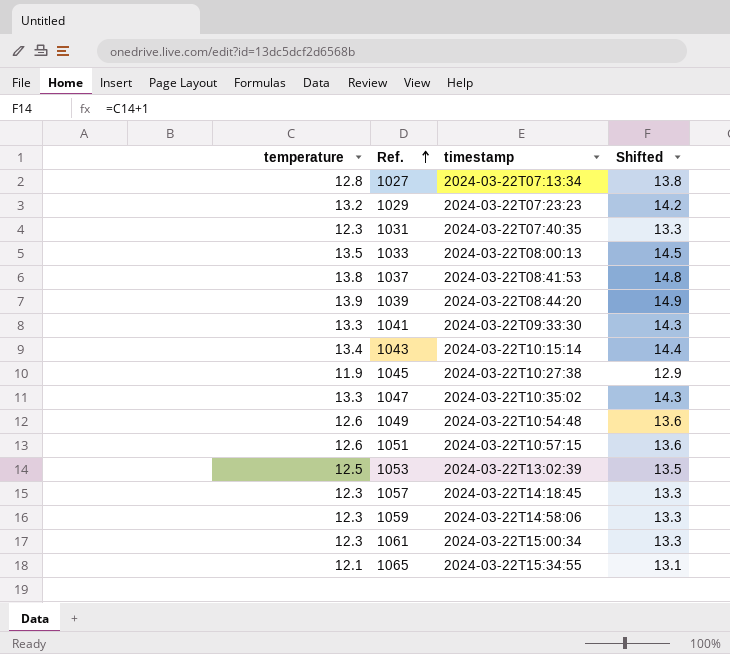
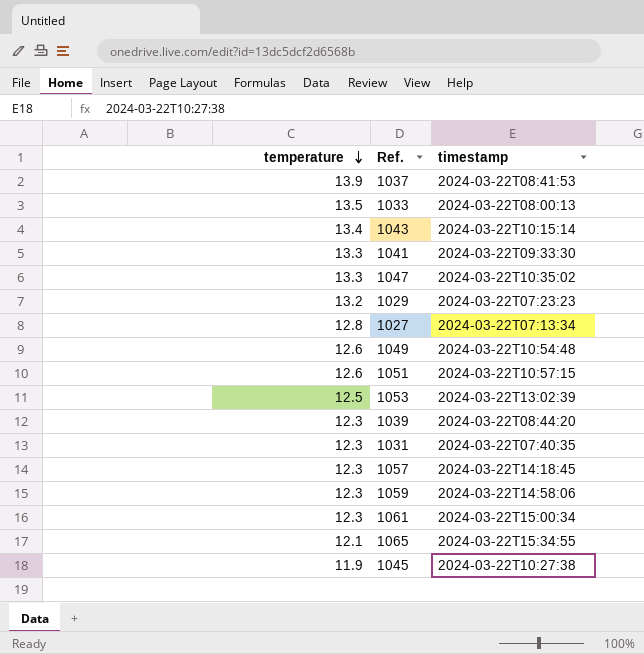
row order: Ref. ascending -> temperature descending
column Shifted | formula: [temperature] + 1 -> none
1037 | temperature: 13.8 -> 13.9
1039 | temperature: 13.9 -> 12.3

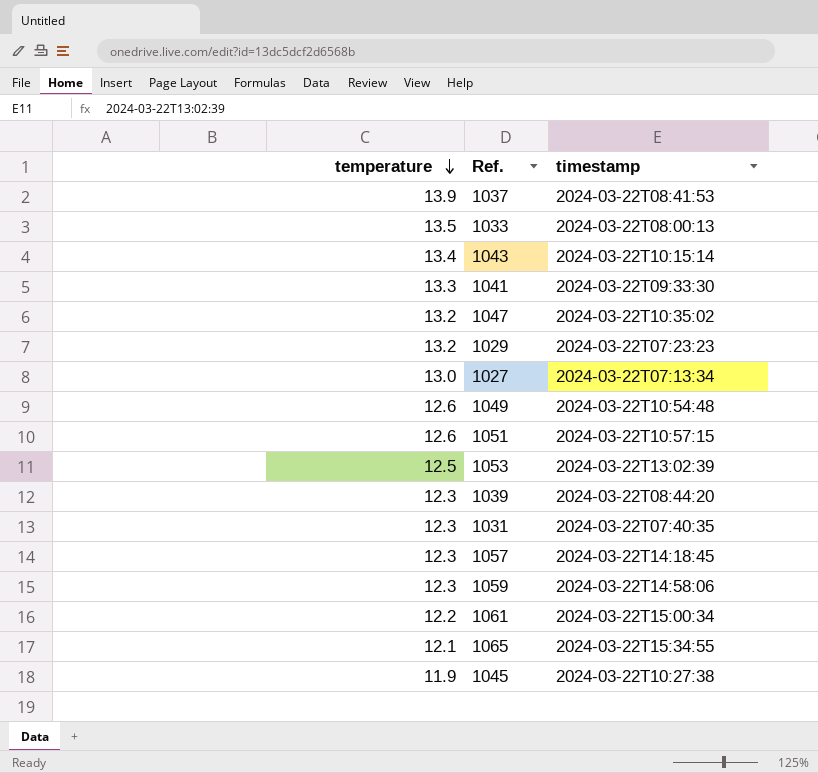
1047 | temperature: 13.3 -> 13.2
1027 | temperature: 12.8 -> 13.0
1061 | temperature: 12.3 -> 12.2

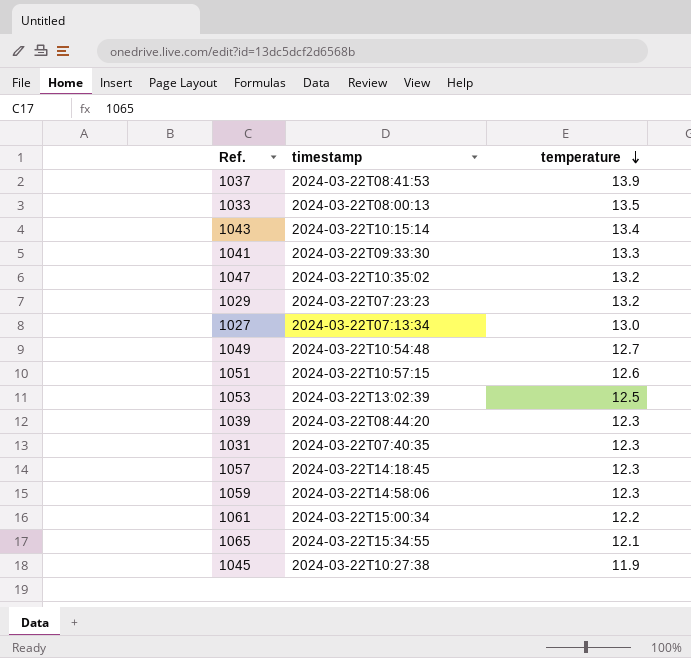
column temperature | position: 1 -> 3
1049 | temperature: 12.6 -> 12.7

